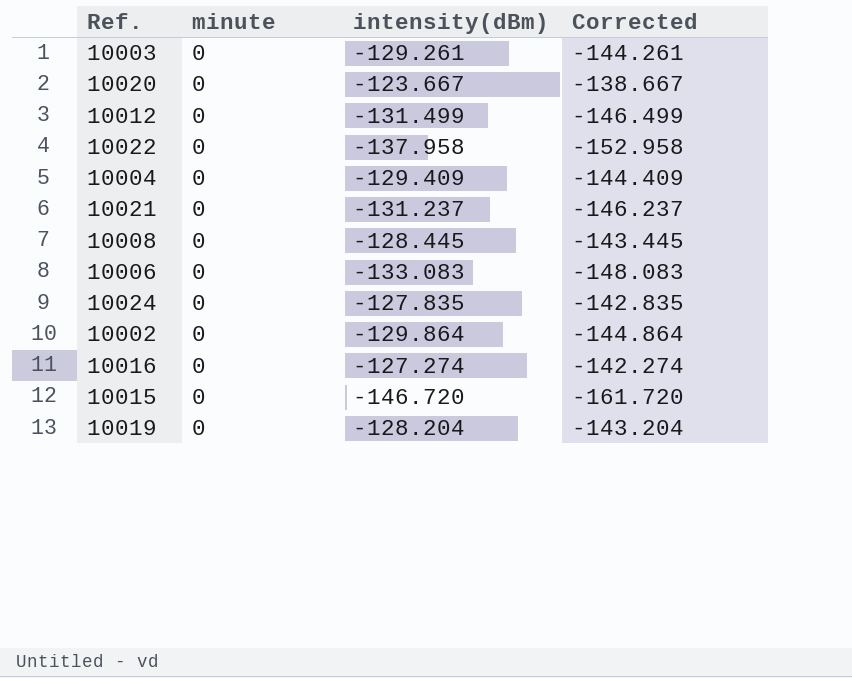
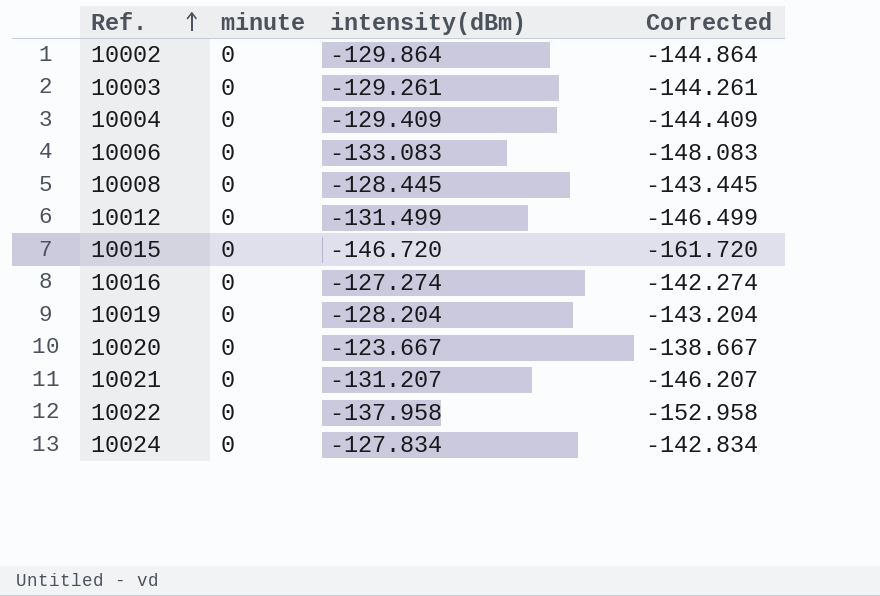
row order: none -> Ref. ascending
10021 | intensity(dBm): -131.237 -> -131.207
10021 | Corrected: -146.237 -> -146.207
10024 | intensity(dBm): -127.835 -> -127.834
10024 | Corrected: -142.835 -> -142.834

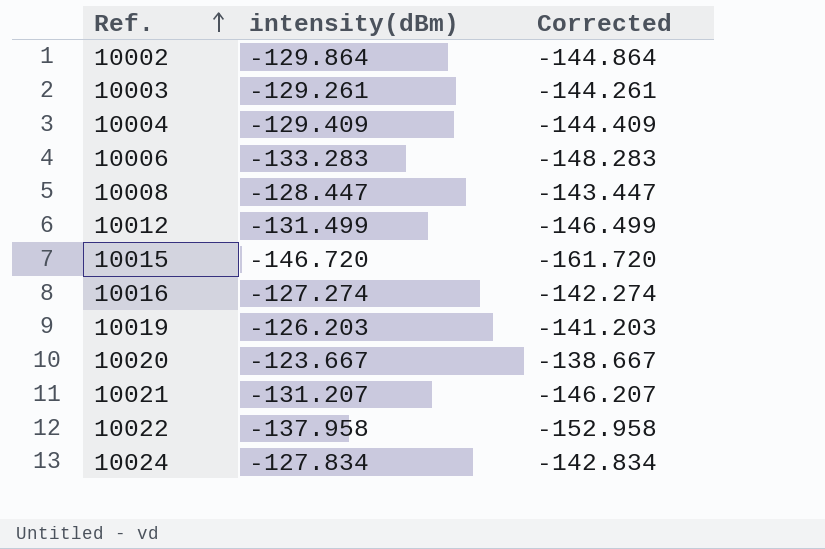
column minute | position: 2 -> none
10006 | intensity(dBm): -133.083 -> -133.283
10006 | Corrected: -148.083 -> -148.283
10008 | intensity(dBm): -128.445 -> -128.447
10008 | Corrected: -143.445 -> -143.447
10019 | intensity(dBm): -128.204 -> -126.203
10019 | Corrected: -143.204 -> -141.203

